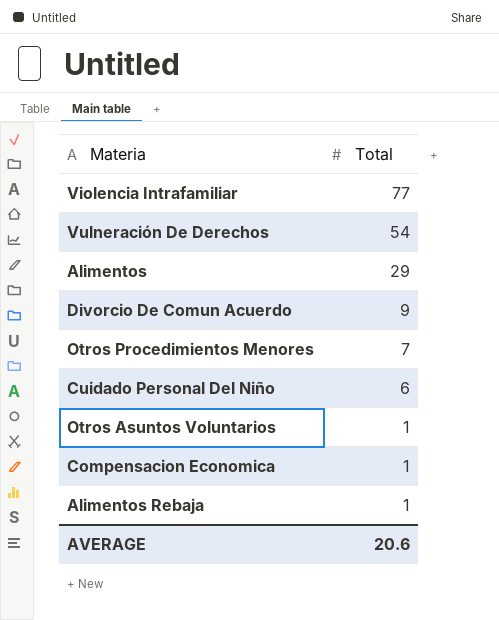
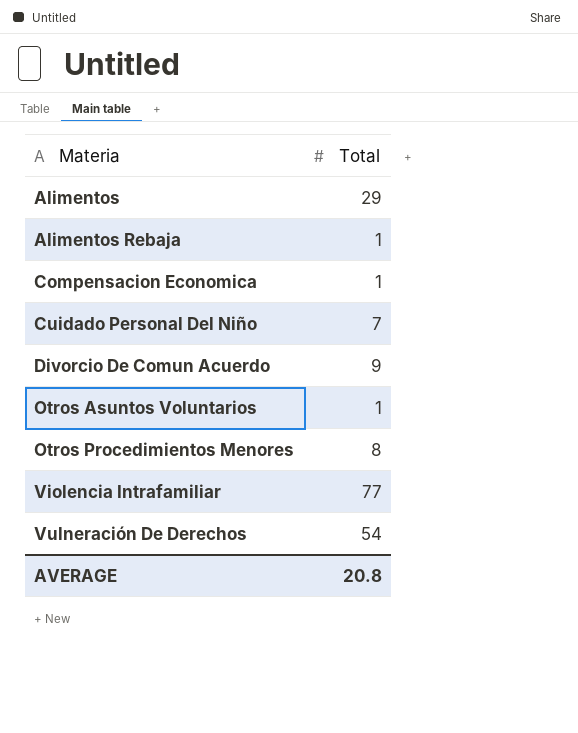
row order: Total descending -> Materia ascending
Cuidado Personal Del Niño | Total: 6 -> 7
Otros Procedimientos Menores | Total: 7 -> 8
AVERAGE | Total: 20.6 -> 20.8

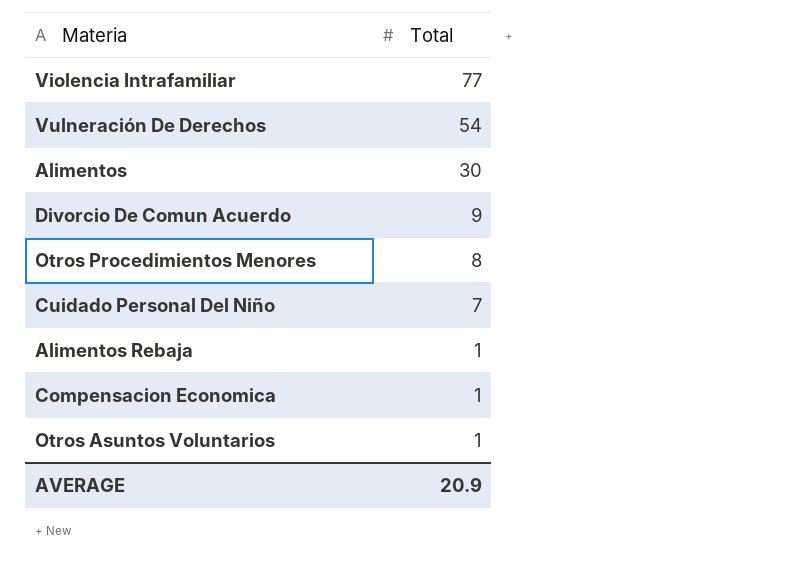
row order: Materia ascending -> Total descending
Alimentos | Total: 29 -> 30
AVERAGE | Total: 20.8 -> 20.9

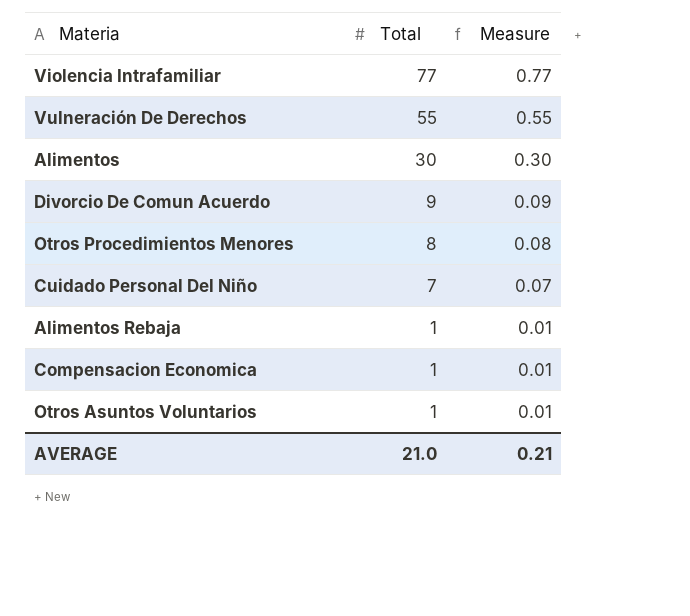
column Measure | formula: none -> [Total] * 0.01
Vulneración De Derechos | Total: 54 -> 55
AVERAGE | Total: 20.9 -> 21.0

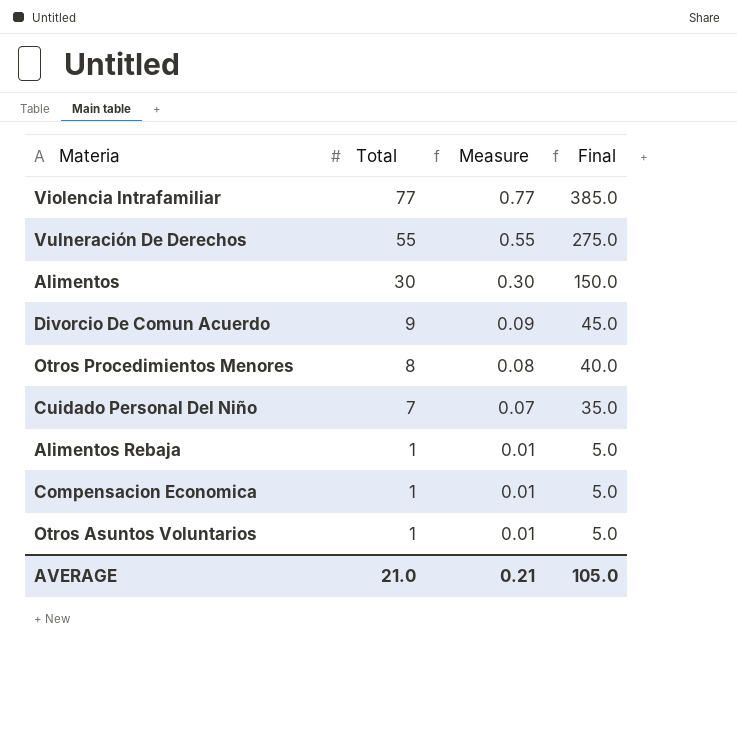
column Final | formula: none -> [Total] * 5

